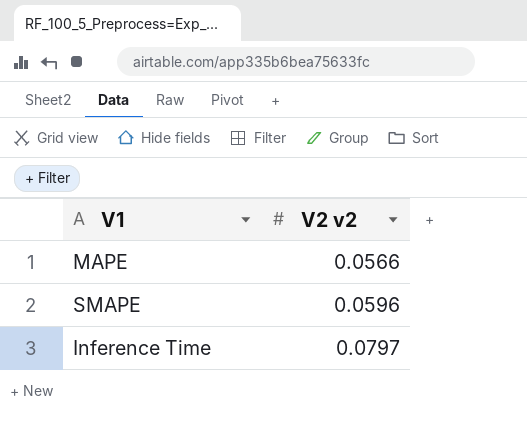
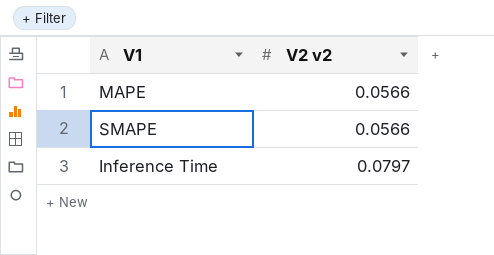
SMAPE | V2 v2: 0.0596 -> 0.0566

